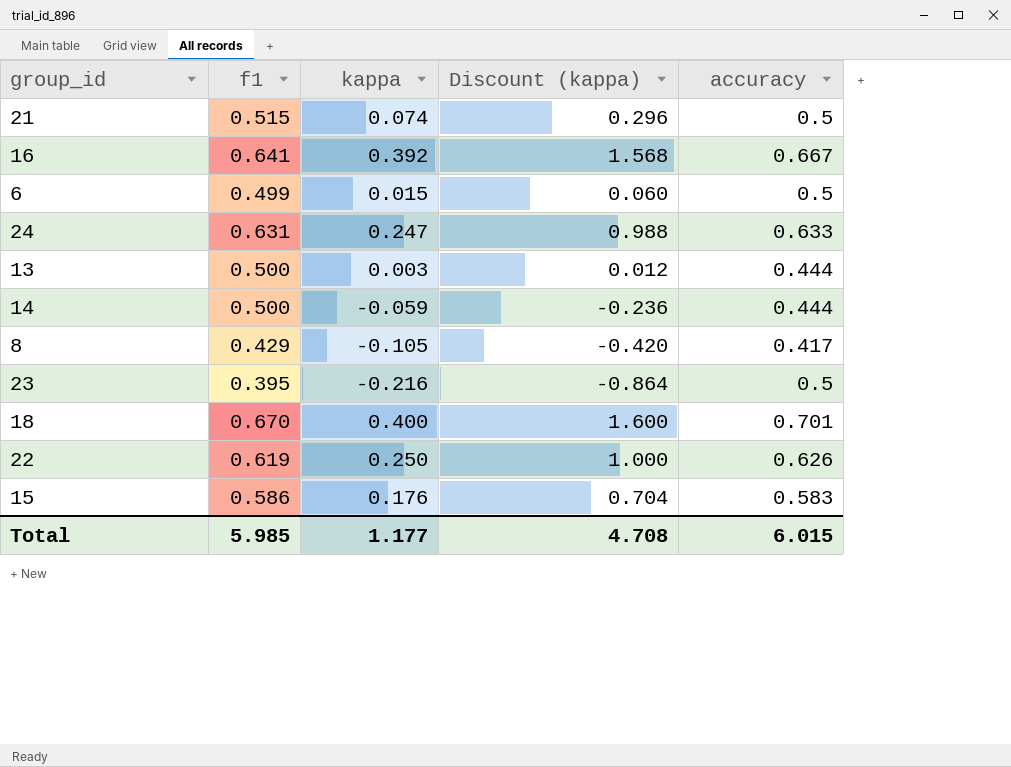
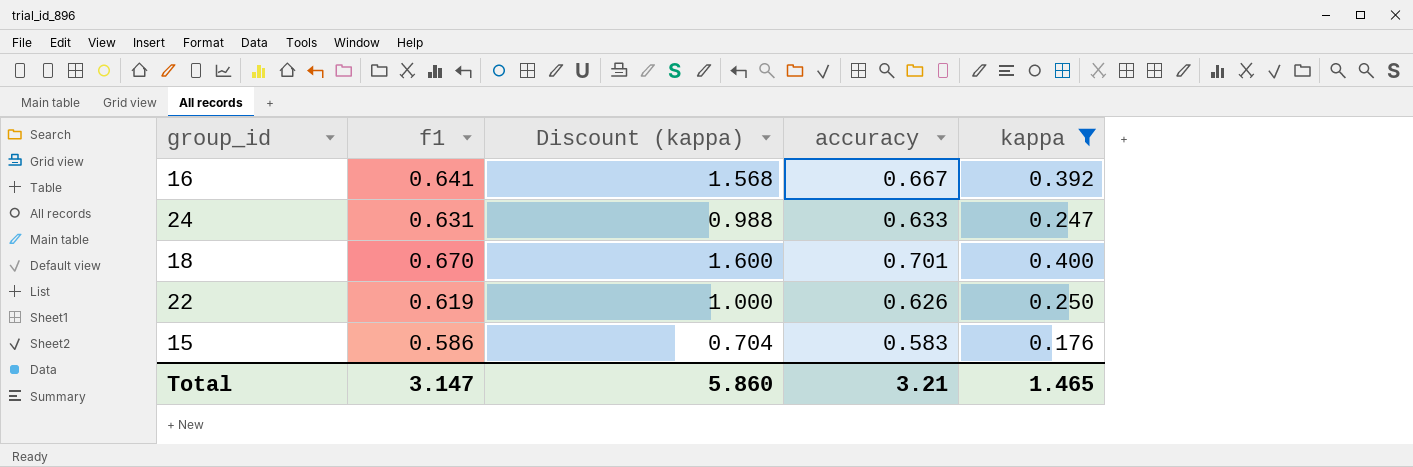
filter: none -> kappa >= 0.176
column kappa | position: 3 -> 5
Total | f1: 5.985 -> 3.147
Total | Discount (kappa): 4.708 -> 5.860
Total | accuracy: 6.015 -> 3.21
Total | kappa: 1.177 -> 1.465

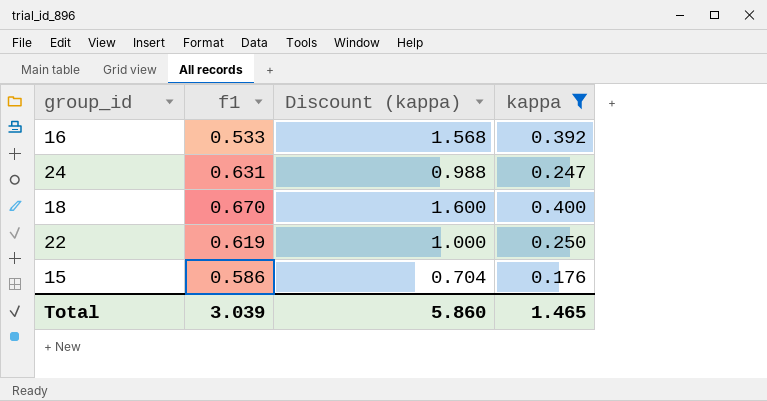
column accuracy | position: 4 -> none
16 | f1: 0.641 -> 0.533
Total | f1: 3.147 -> 3.039

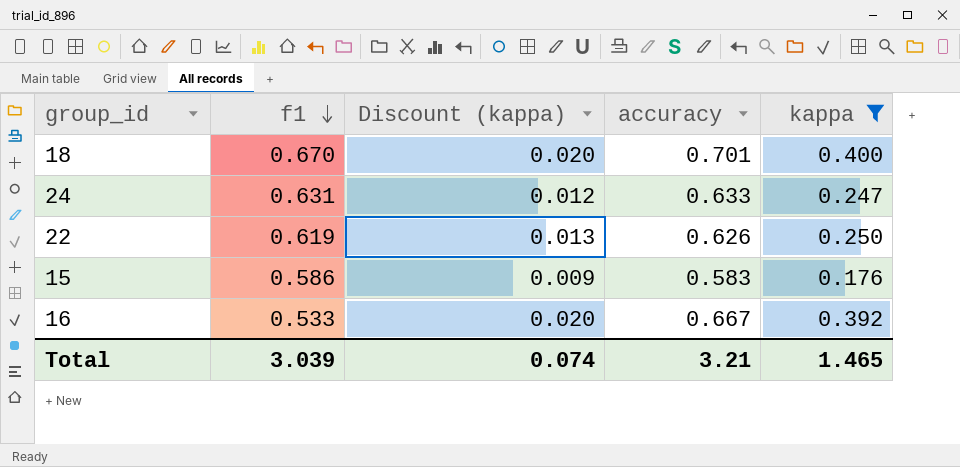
row order: none -> f1 descending
column Discount (kappa) | formula: [kappa] * 4 -> [kappa] * 0.05
column accuracy | position: none -> 4
Total | Discount (kappa): 5.860 -> 0.074

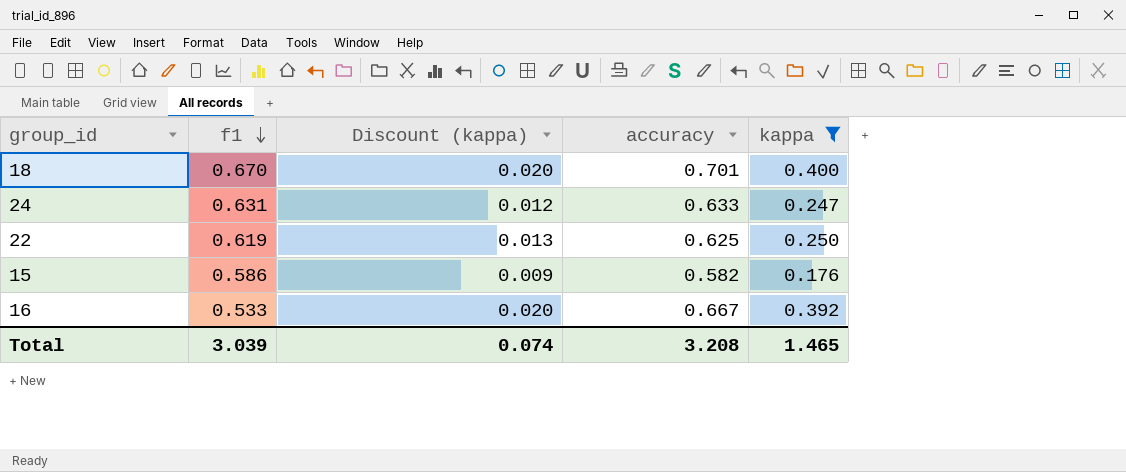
22 | accuracy: 0.626 -> 0.625
15 | accuracy: 0.583 -> 0.582
Total | accuracy: 3.21 -> 3.208

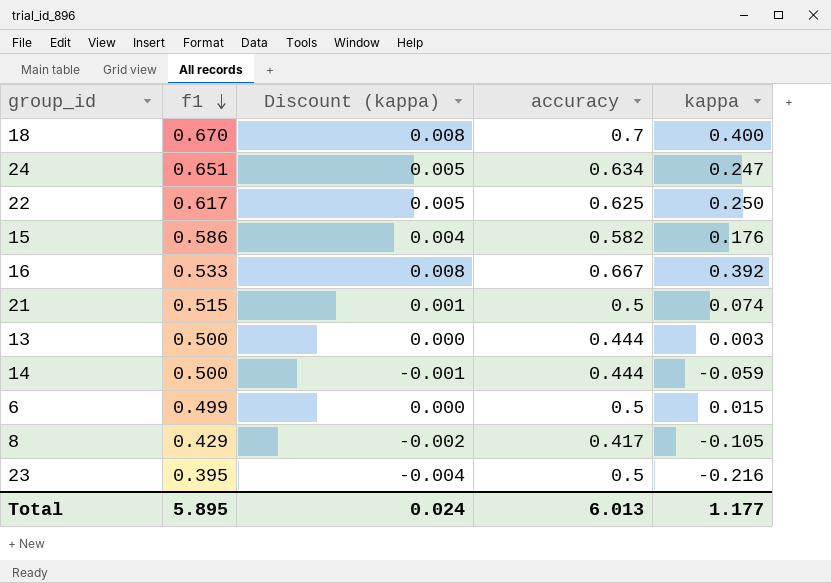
filter: kappa >= 0.176 -> none
column Discount (kappa) | formula: [kappa] * 0.05 -> [kappa] * 0.02
18 | accuracy: 0.701 -> 0.7
24 | f1: 0.631 -> 0.651
24 | accuracy: 0.633 -> 0.634
22 | f1: 0.619 -> 0.617
Total | f1: 3.039 -> 5.895
Total | Discount (kappa): 0.074 -> 0.024
Total | accuracy: 3.208 -> 6.013
Total | kappa: 1.465 -> 1.177

